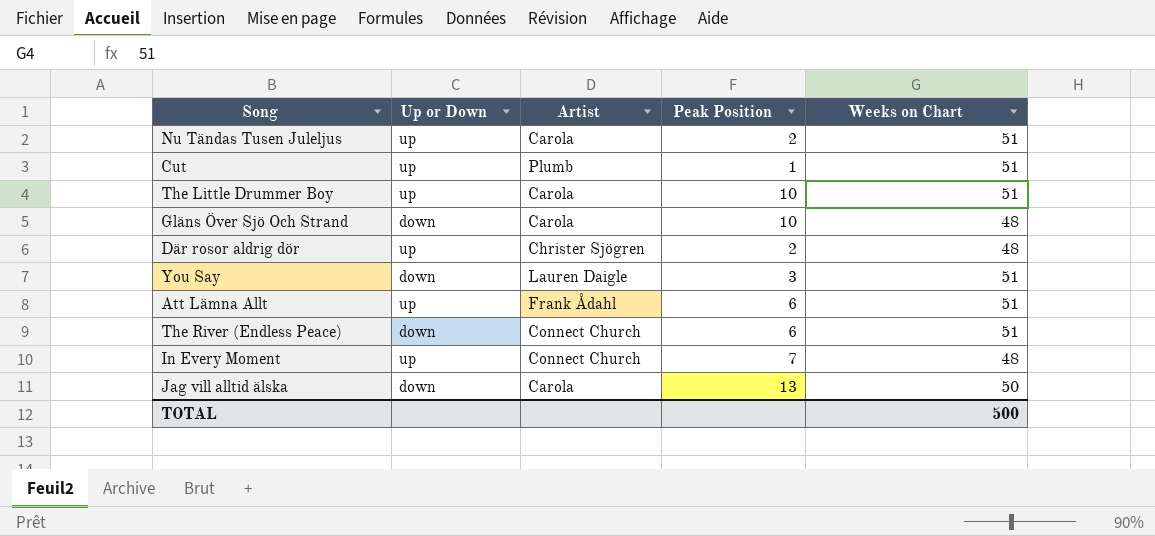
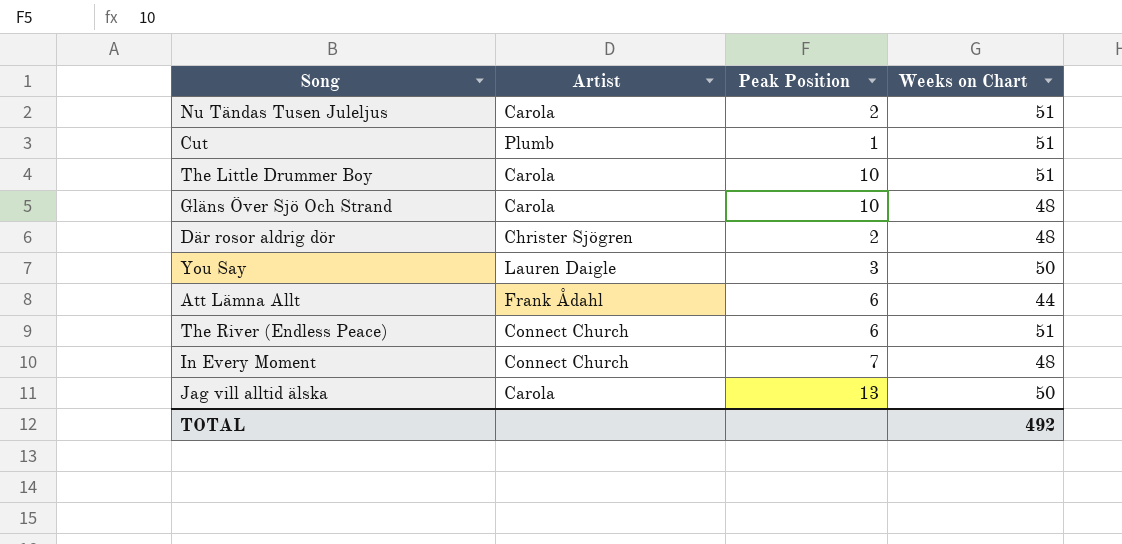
column Up or Down | position: 2 -> none
You Say | Weeks on Chart: 51 -> 50
Att Lämna Allt | Weeks on Chart: 51 -> 44
TOTAL | Weeks on Chart: 500 -> 492

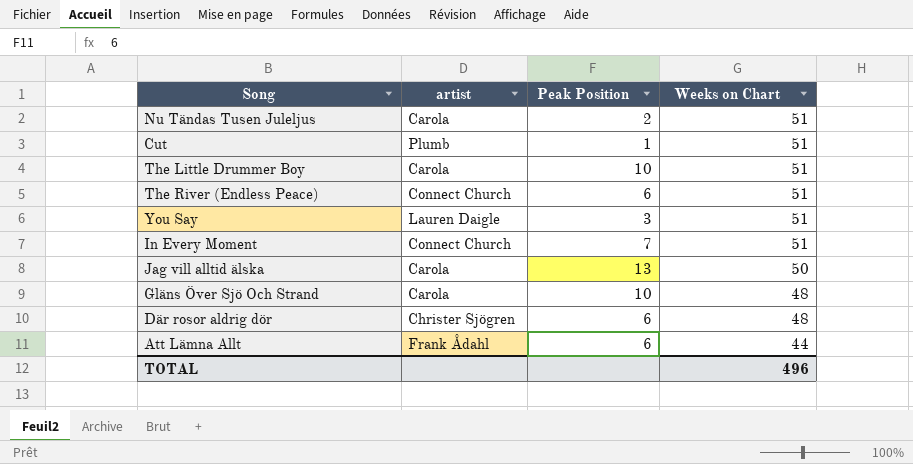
row order: none -> Weeks on Chart descending
column name: Artist -> artist
You Say | Weeks on Chart: 50 -> 51
In Every Moment | Weeks on Chart: 48 -> 51
Där rosor aldrig dör | Peak Position: 2 -> 6
TOTAL | Weeks on Chart: 492 -> 496

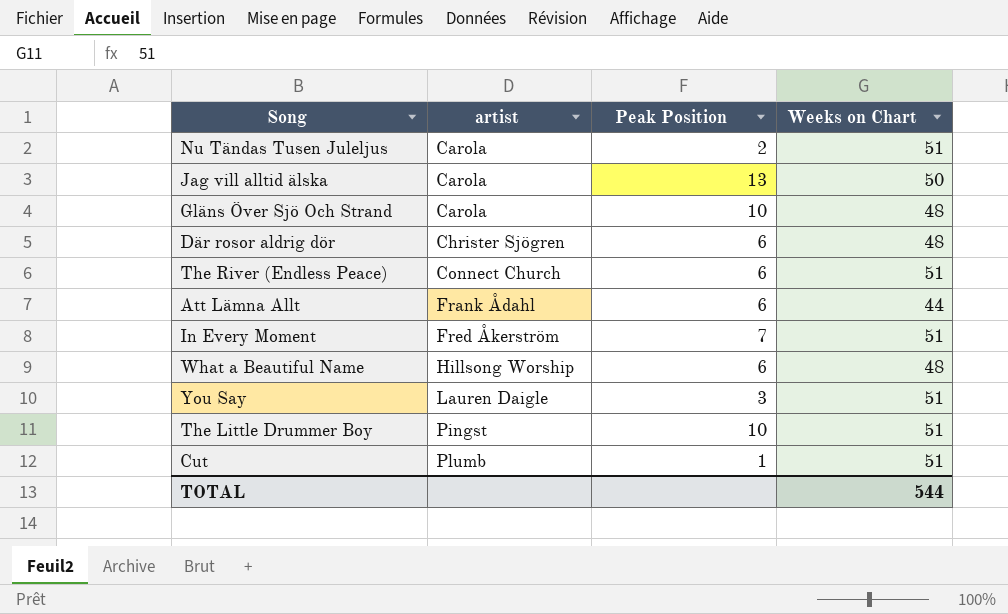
row order: Weeks on Chart descending -> artist ascending
In Every Moment | artist: Connect Church -> Fred Åkerström
row What a Beautiful Name: none -> Hillsong Worship | 6 | 48
The Little Drummer Boy | artist: Carola -> Pingst
TOTAL | Weeks on Chart: 496 -> 544

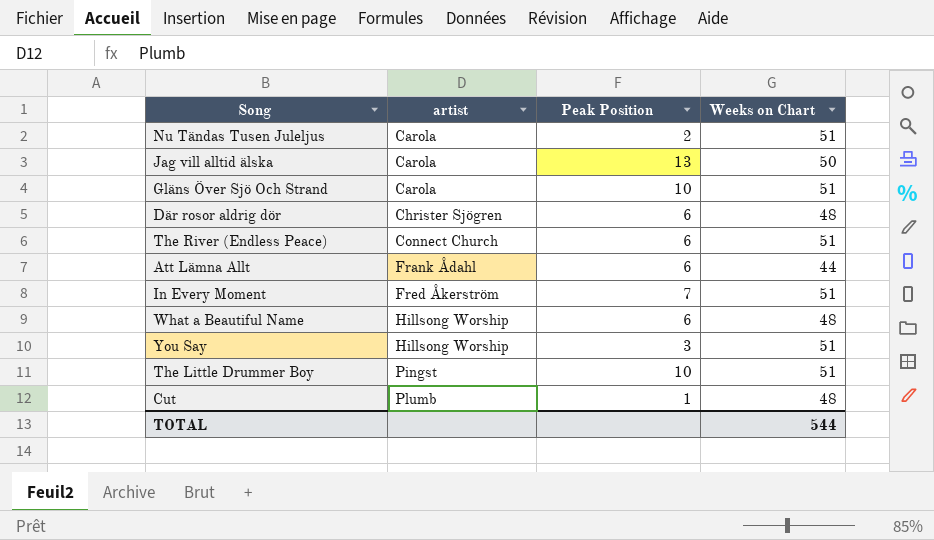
Gläns Över Sjö Och Strand | Weeks on Chart: 48 -> 51
You Say | artist: Lauren Daigle -> Hillsong Worship
Cut | Weeks on Chart: 51 -> 48

